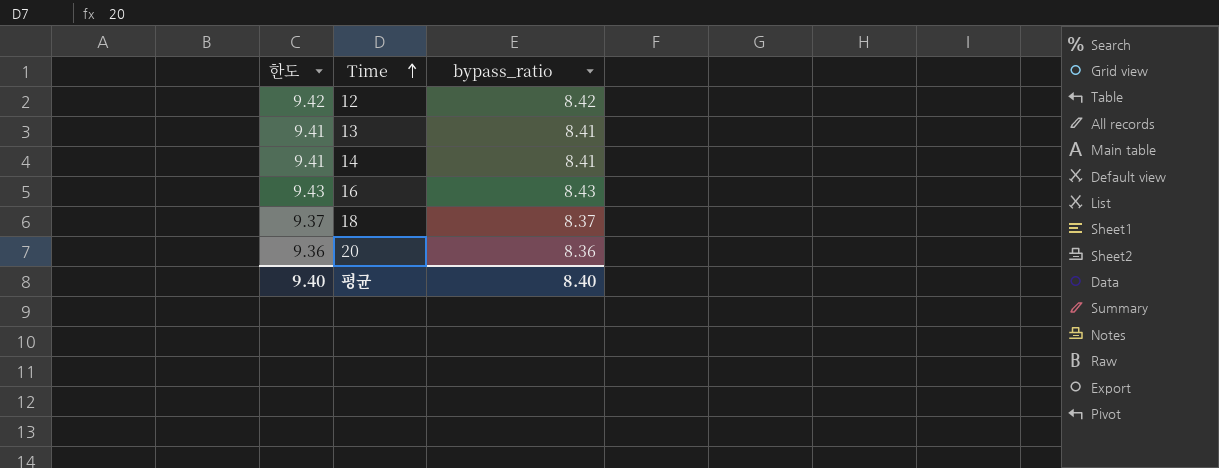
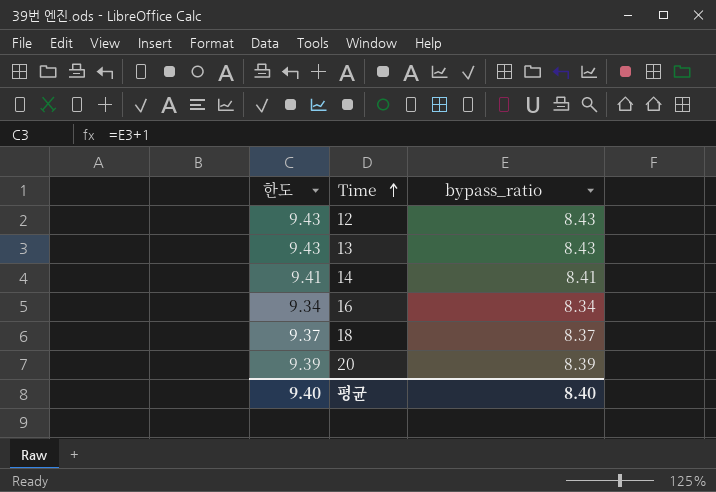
12 | 한도: 9.42 -> 9.43
12 | bypass_ratio: 8.42 -> 8.43
13 | 한도: 9.41 -> 9.43
13 | bypass_ratio: 8.41 -> 8.43
16 | 한도: 9.43 -> 9.34
16 | bypass_ratio: 8.43 -> 8.34
20 | 한도: 9.36 -> 9.39
20 | bypass_ratio: 8.36 -> 8.39

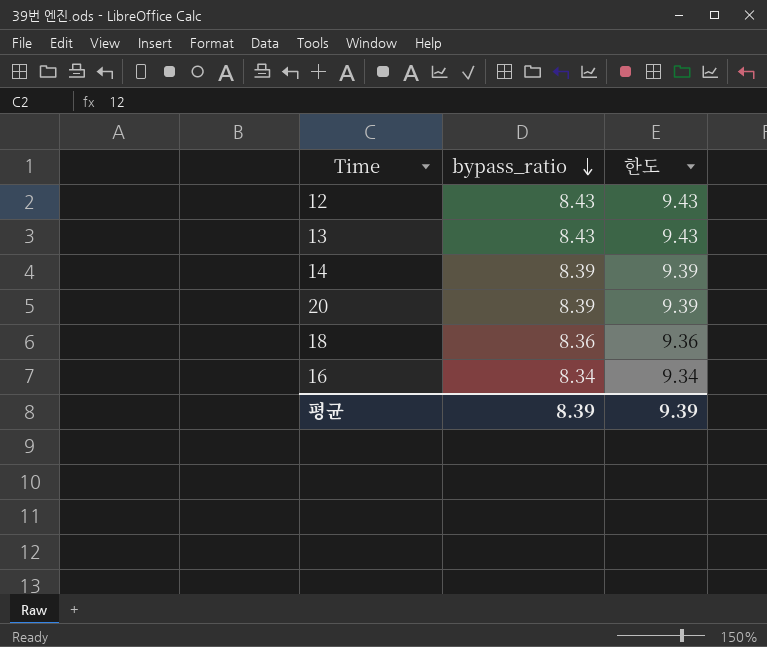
row order: Time ascending -> bypass_ratio descending
column 한도 | position: 1 -> 3
14 | bypass_ratio: 8.41 -> 8.39
14 | 한도: 9.41 -> 9.39
18 | bypass_ratio: 8.37 -> 8.36
18 | 한도: 9.37 -> 9.36
평균 | bypass_ratio: 8.40 -> 8.39
평균 | 한도: 9.40 -> 9.39

